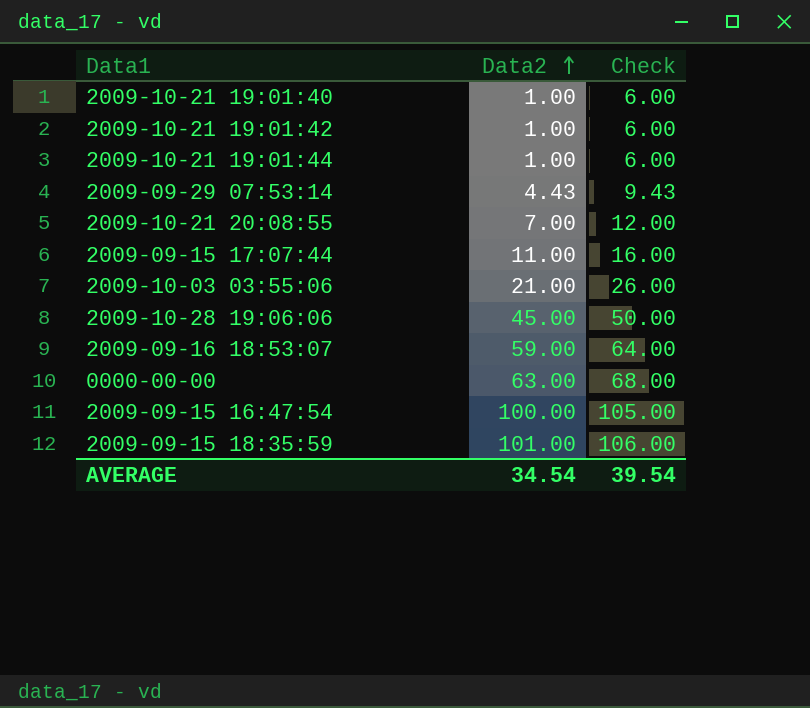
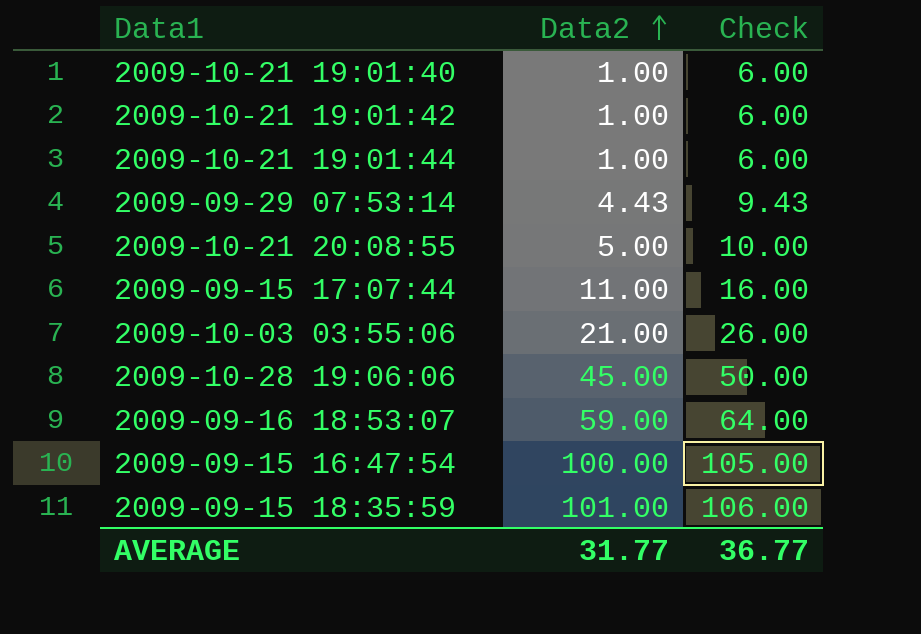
row 0000-00-00: 63.00 | 68.00 -> none
2009-10-21 20:08:55 | Data2: 7.00 -> 5.00
2009-10-21 20:08:55 | Check: 12.00 -> 10.00
AVERAGE | Data2: 34.54 -> 31.77
AVERAGE | Check: 39.54 -> 36.77

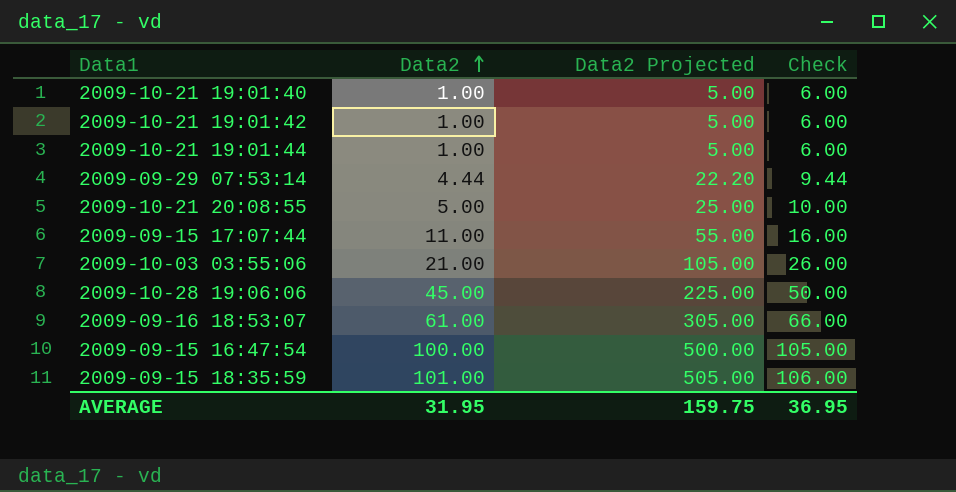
column Data2 Projected | formula: none -> [Data2] * 5
2009-09-29 07:53:14 | Data2: 4.43 -> 4.44
2009-09-29 07:53:14 | Check: 9.43 -> 9.44
2009-09-16 18:53:07 | Data2: 59.00 -> 61.00
2009-09-16 18:53:07 | Check: 64.00 -> 66.00
AVERAGE | Data2: 31.77 -> 31.95
AVERAGE | Check: 36.77 -> 36.95

